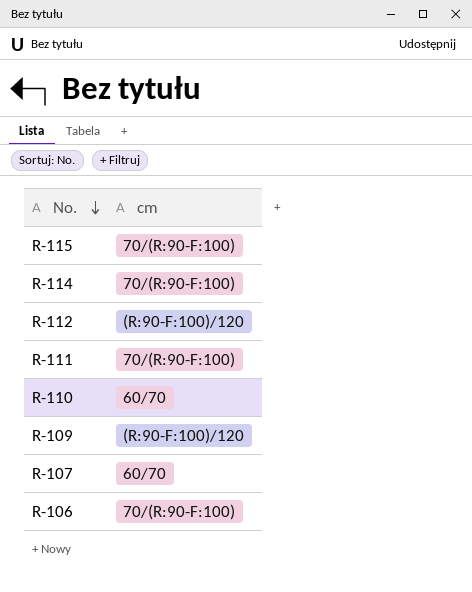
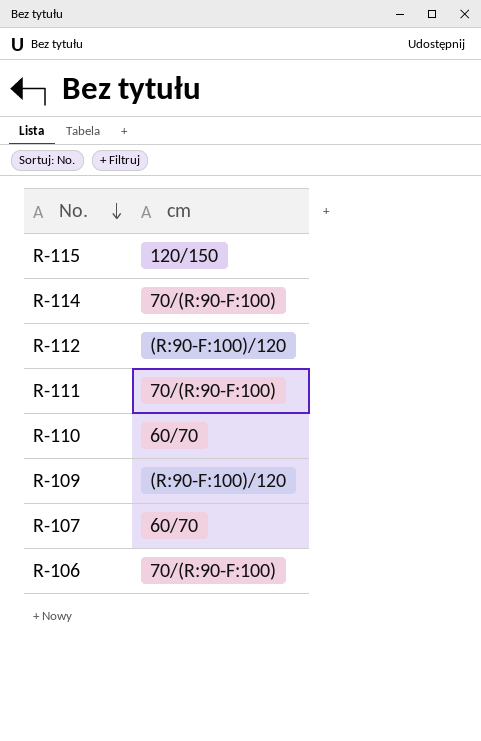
R-115 | cm: 70/(R:90-F:100) -> 120/150

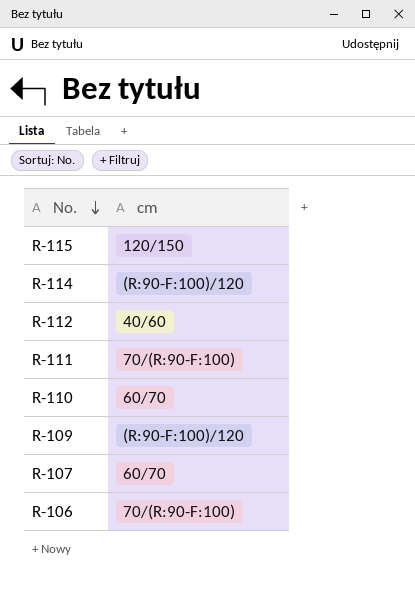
R-114 | cm: 70/(R:90-F:100) -> (R:90-F:100)/120
R-112 | cm: (R:90-F:100)/120 -> 40/60

